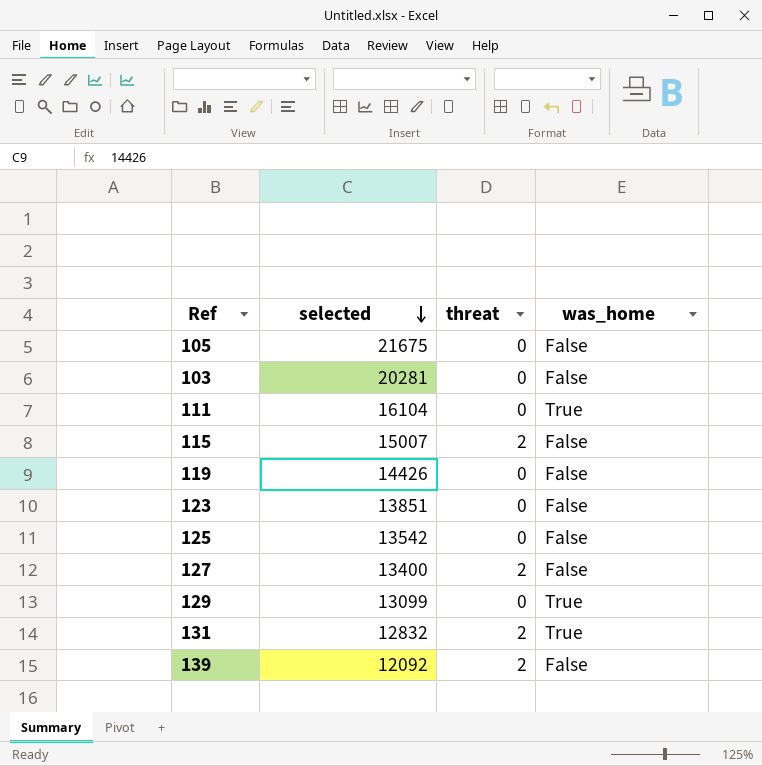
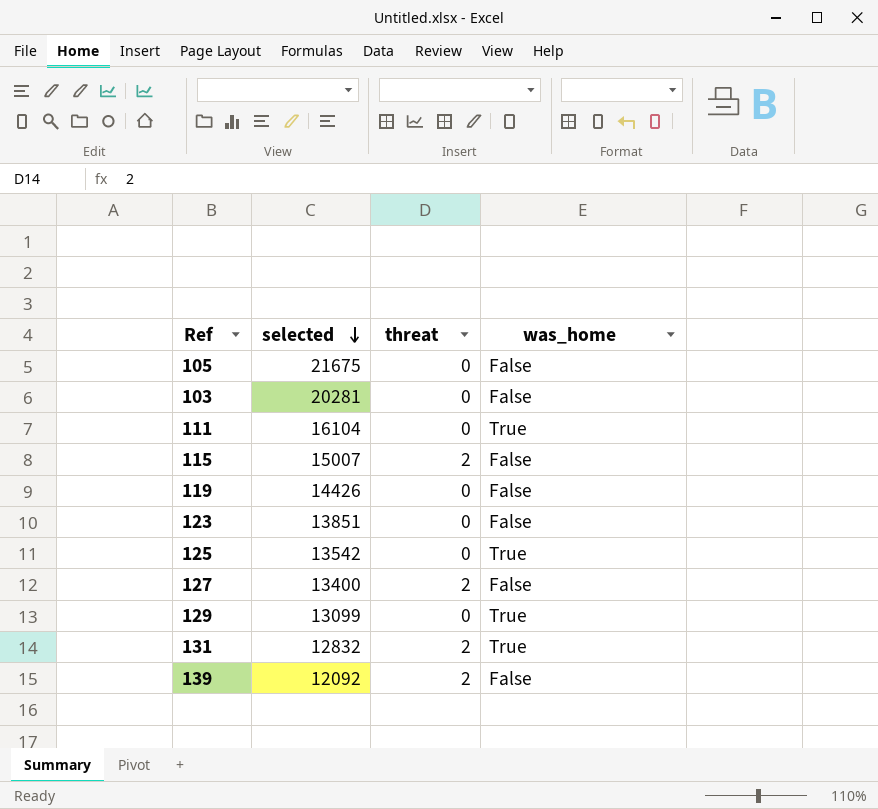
125 | was_home: False -> True

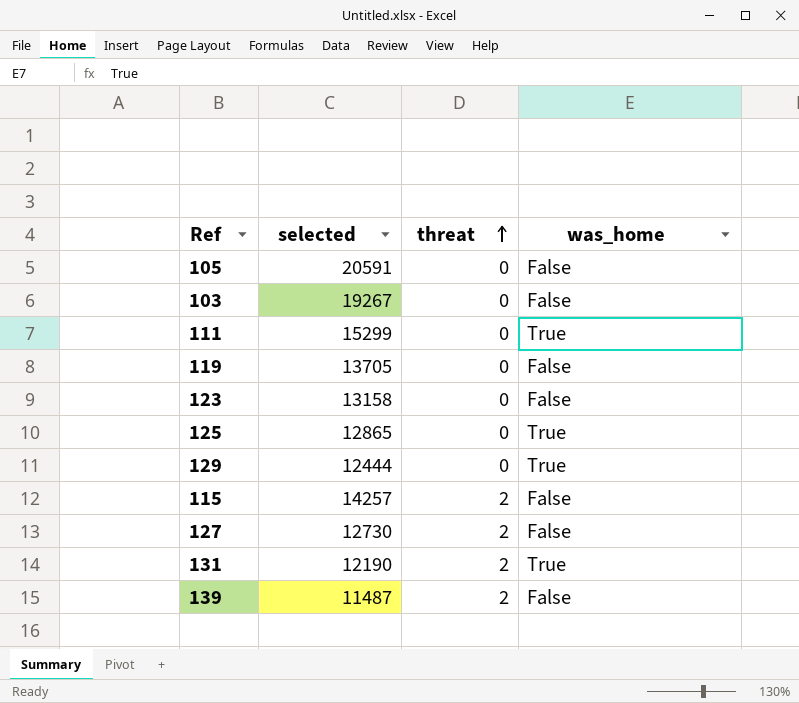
row order: selected descending -> threat ascending
105 | selected: 21675 -> 20591
103 | selected: 20281 -> 19267
111 | selected: 16104 -> 15299
119 | selected: 14426 -> 13705
123 | selected: 13851 -> 13158
125 | selected: 13542 -> 12865
129 | selected: 13099 -> 12444
115 | selected: 15007 -> 14257
127 | selected: 13400 -> 12730
131 | selected: 12832 -> 12190
139 | selected: 12092 -> 11487

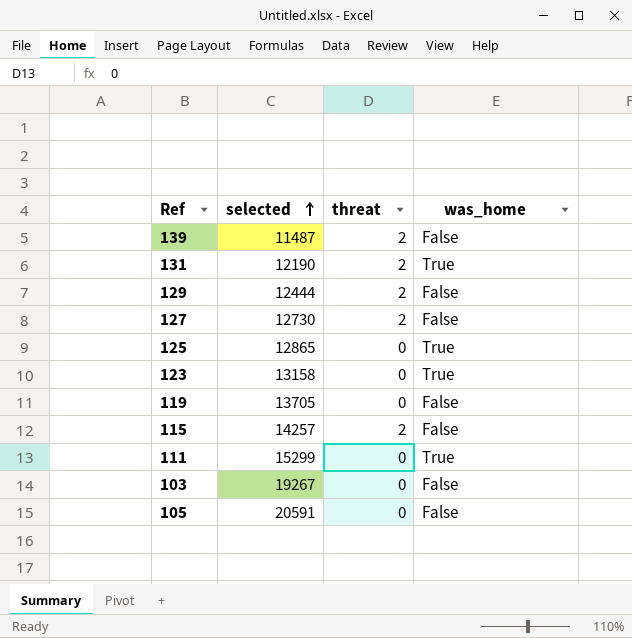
row order: threat ascending -> selected ascending
129 | threat: 0 -> 2
129 | was_home: True -> False
123 | was_home: False -> True

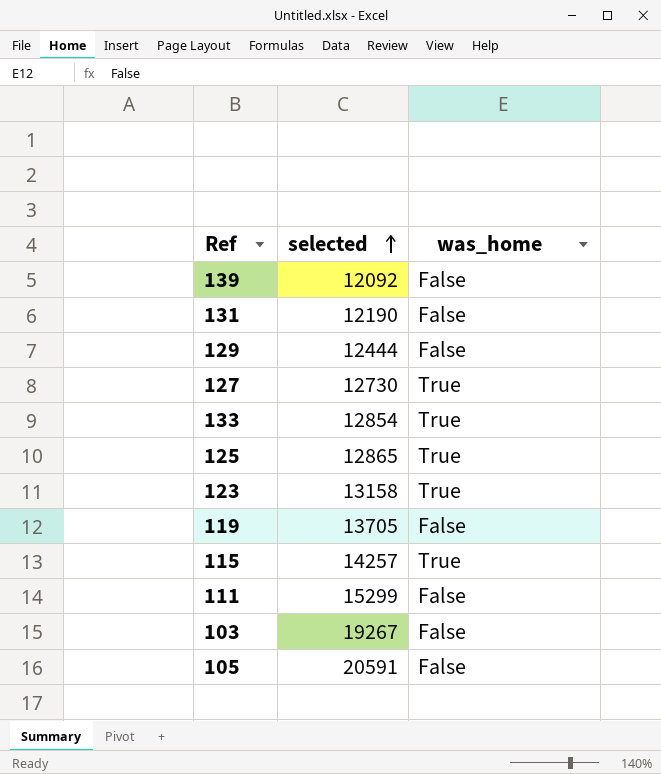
column threat | position: 3 -> none
139 | selected: 11487 -> 12092
131 | was_home: True -> False
127 | was_home: False -> True
row 133: none -> 12854 | True
115 | was_home: False -> True
111 | was_home: True -> False

